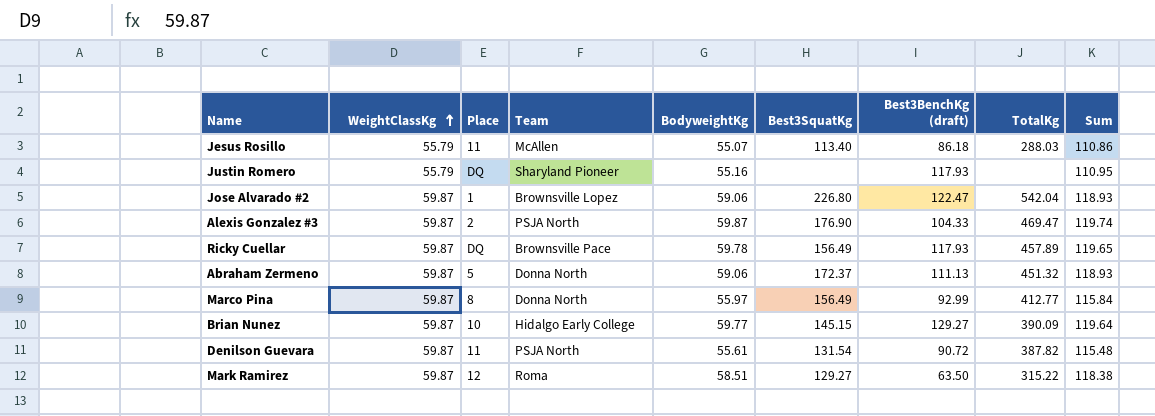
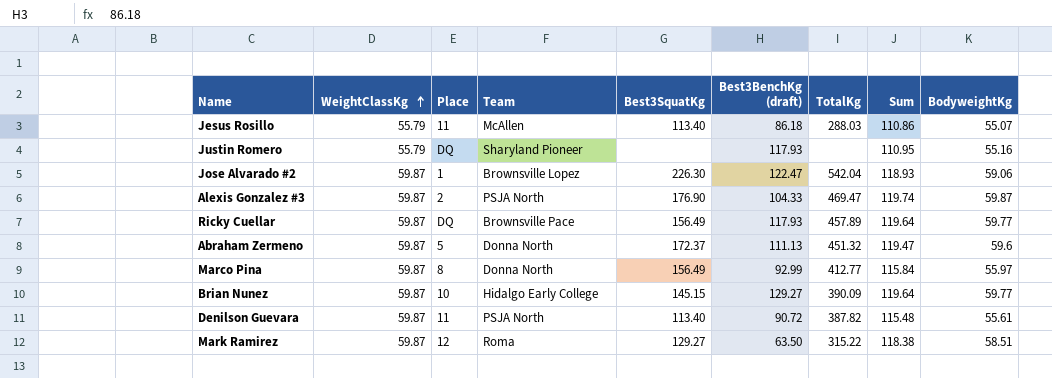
column BodyweightKg | position: 5 -> 9
Jose Alvarado #2 | Best3SquatKg: 226.80 -> 226.30
Ricky Cuellar | Sum: 119.65 -> 119.64
Ricky Cuellar | BodyweightKg: 59.78 -> 59.77
Abraham Zermeno | Sum: 118.93 -> 119.47
Abraham Zermeno | BodyweightKg: 59.06 -> 59.6
Denilson Guevara | Best3SquatKg: 131.54 -> 113.40

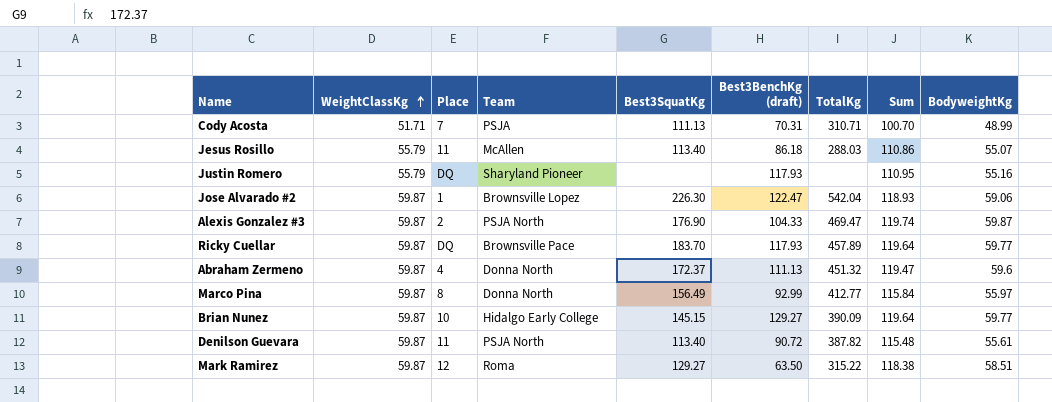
row Cody Acosta: none -> 51.71 | 7 | PSJA | 111.13 | 70.31 | 310.71 | 100.70 | 48.99
Ricky Cuellar | Best3SquatKg: 156.49 -> 183.70
Abraham Zermeno | Place: 5 -> 4

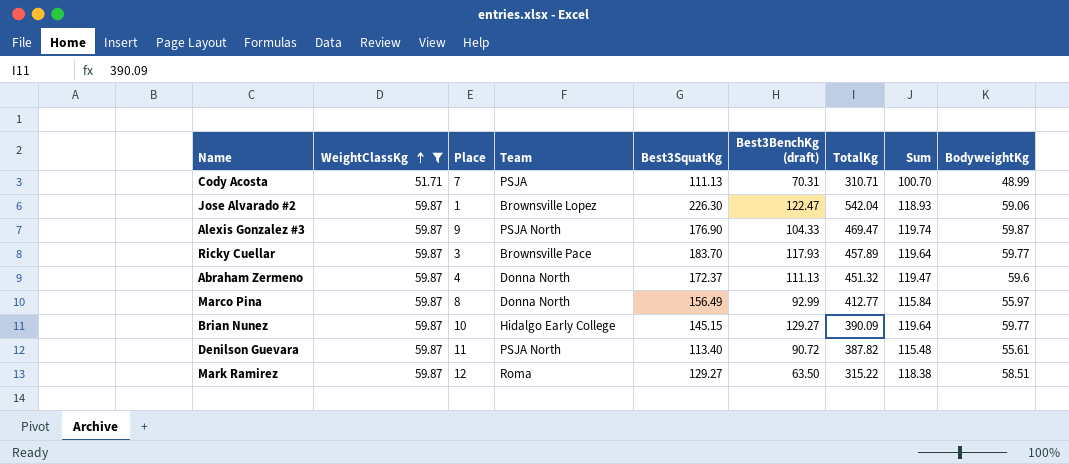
filter: none -> WeightClassKg != 55.79
Alexis Gonzalez #3 | Place: 2 -> 9
Ricky Cuellar | Place: DQ -> 3

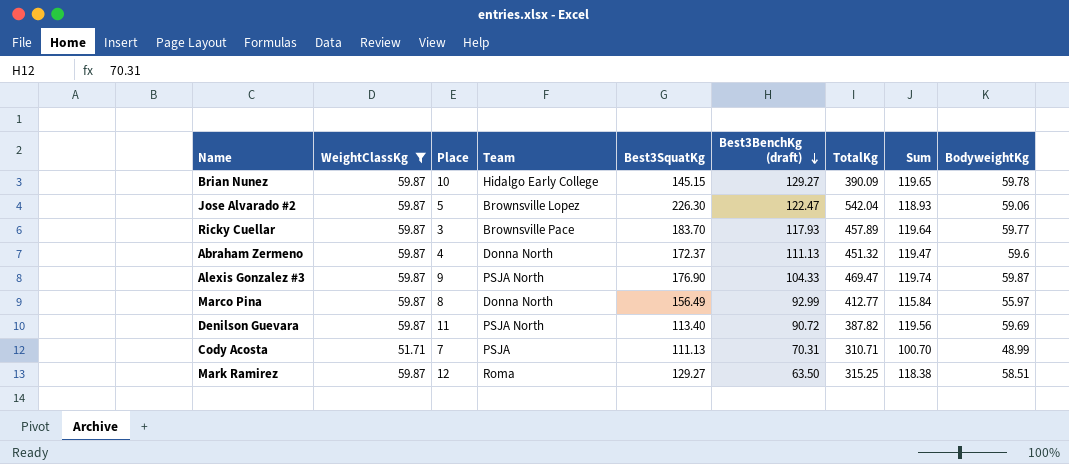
row order: WeightClassKg ascending -> Best3BenchKg (draft) descending
Brian Nunez | Sum: 119.64 -> 119.65
Brian Nunez | BodyweightKg: 59.77 -> 59.78
Jose Alvarado #2 | Place: 1 -> 5
Denilson Guevara | Sum: 115.48 -> 119.56
Denilson Guevara | BodyweightKg: 55.61 -> 59.69
Mark Ramirez | TotalKg: 315.22 -> 315.25

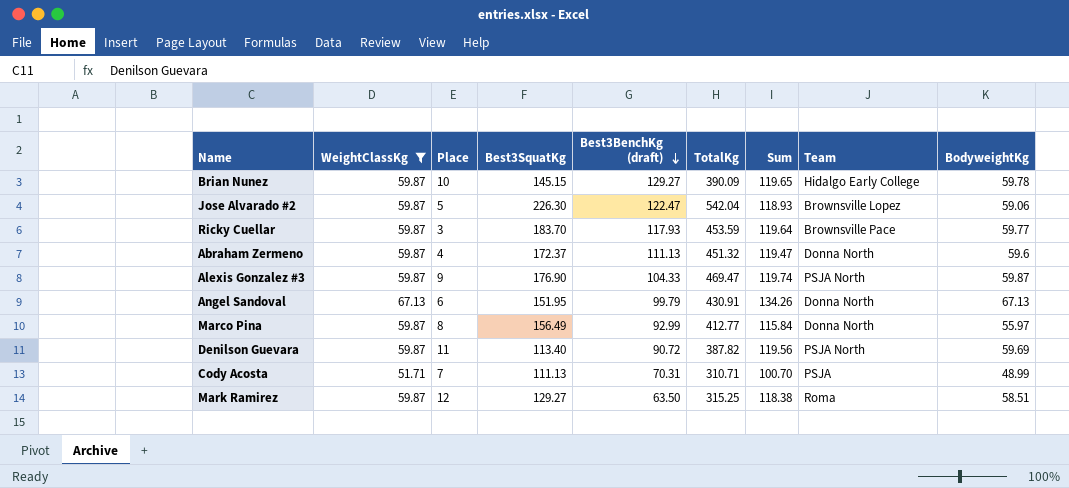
column Team | position: 4 -> 8
Ricky Cuellar | TotalKg: 457.89 -> 453.59
row Angel Sandoval: none -> 67.13 | 6 | 151.95 | 99.79 | 430.91 | 134.26 | Donna North | 67.13

